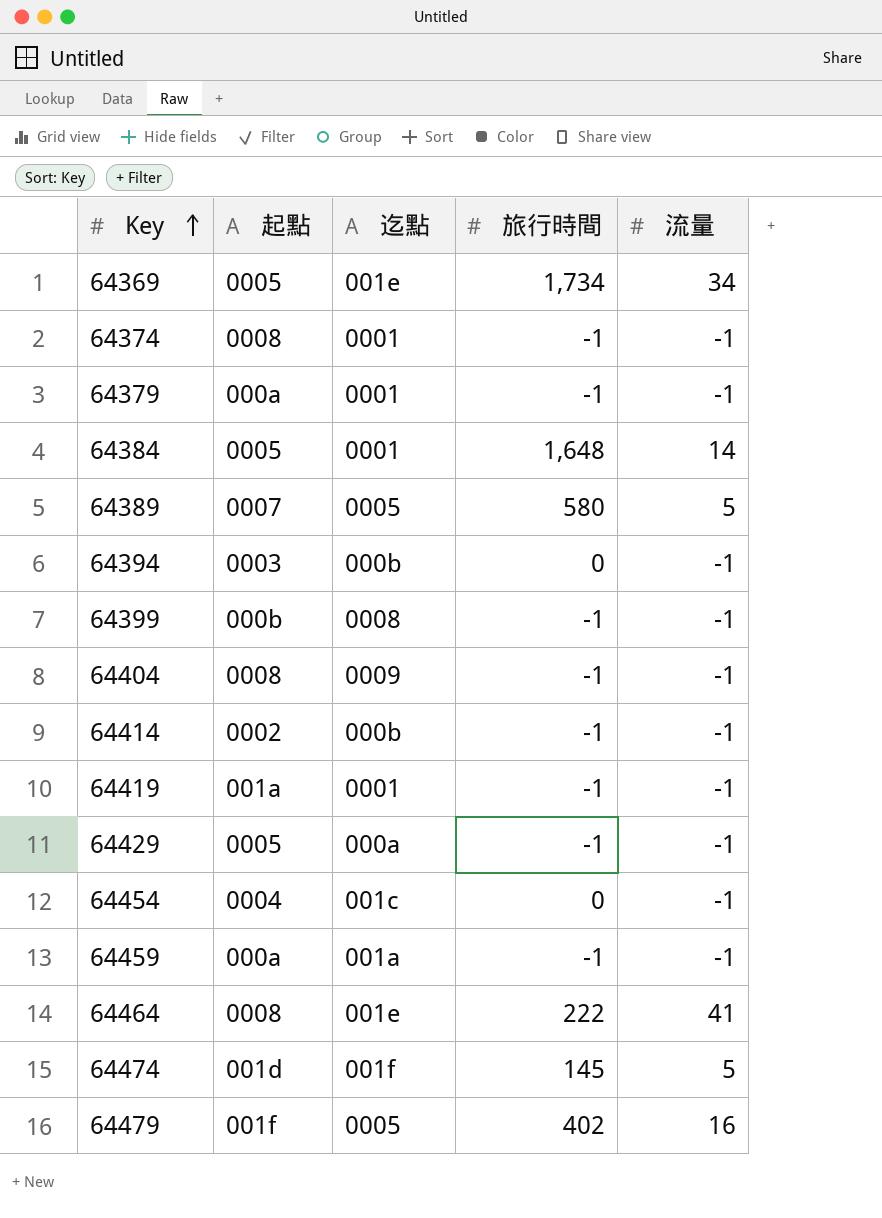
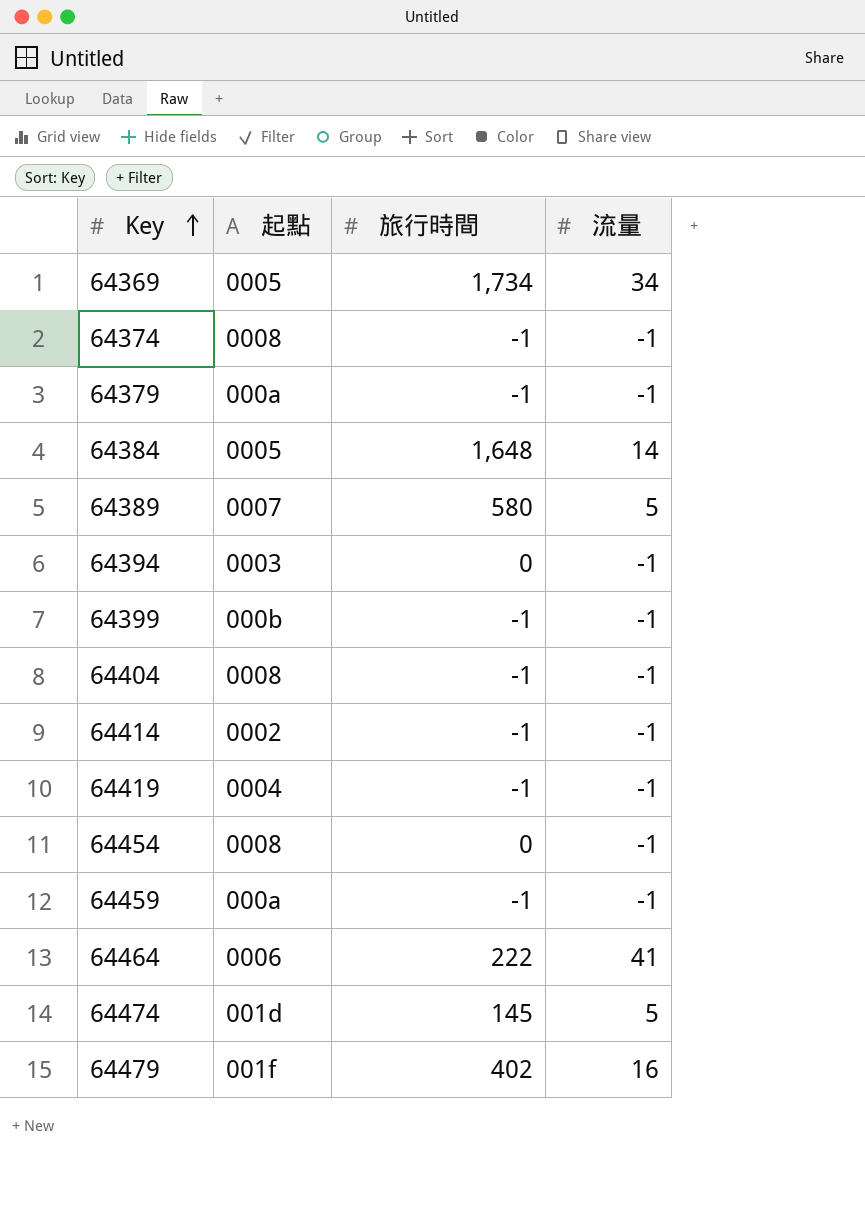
column 迄點 | position: 3 -> none
row 64429: 0005 | 000a | -1 | -1 -> none
64419 | 起點: 001a -> 0004
64454 | 起點: 0004 -> 0008
64464 | 起點: 0008 -> 0006

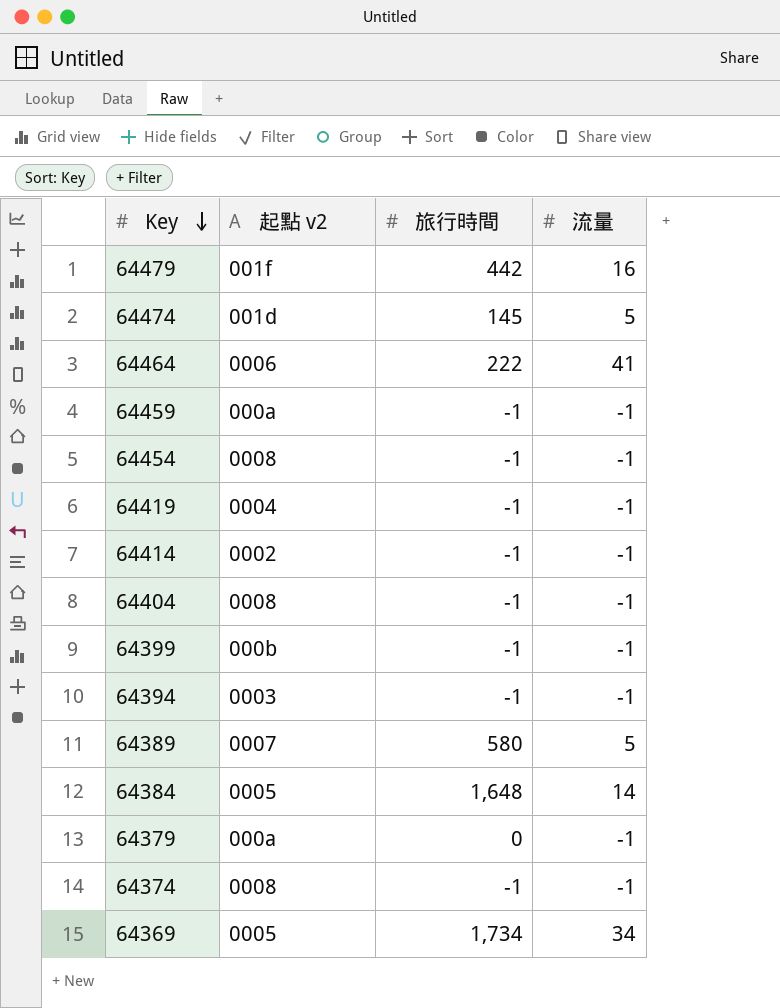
row order: Key ascending -> Key descending
column name: 起點 -> 起點 v2
64479 | 旅行時間: 402 -> 442
64454 | 旅行時間: 0 -> -1
64394 | 旅行時間: 0 -> -1
64379 | 旅行時間: -1 -> 0

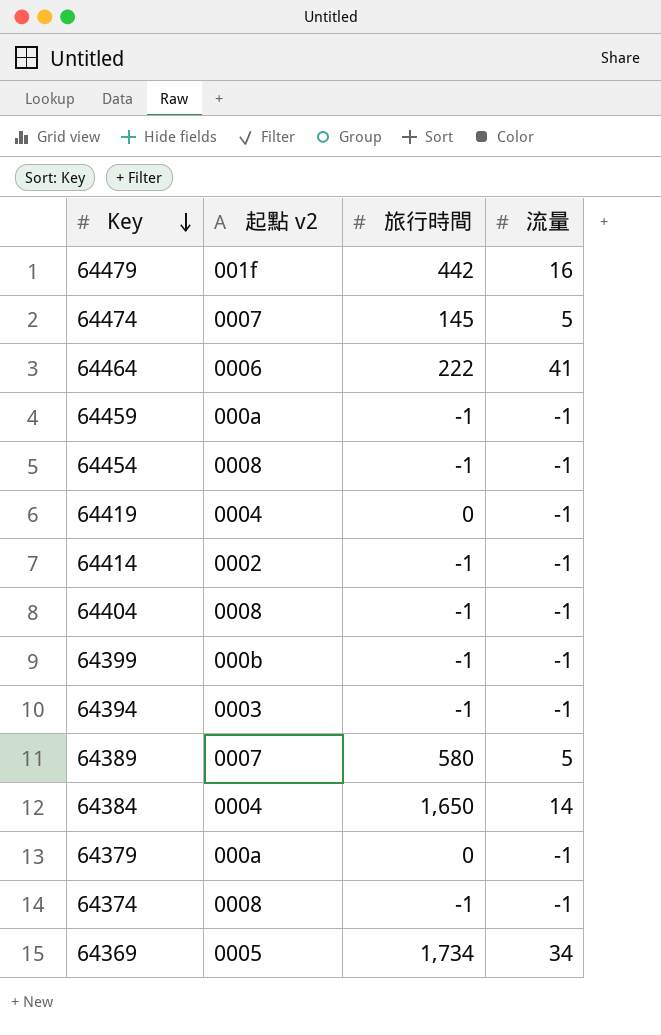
64474 | 起點 v2: 001d -> 0007
64419 | 旅行時間: -1 -> 0
64384 | 起點 v2: 0005 -> 0004
64384 | 旅行時間: 1,648 -> 1,650

